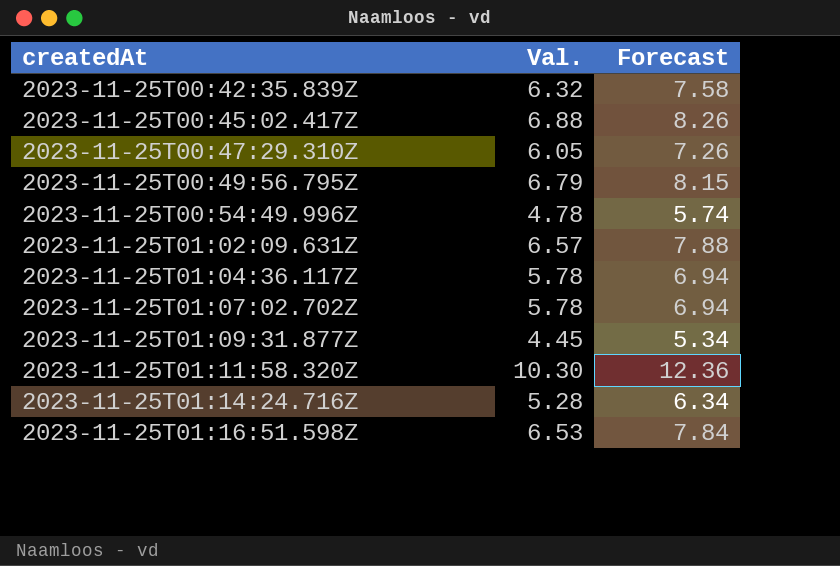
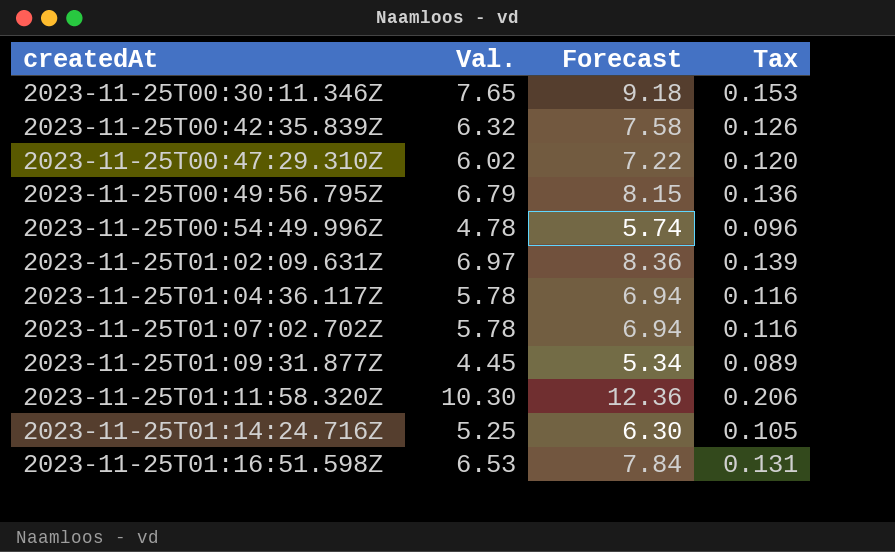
column Tax | formula: none -> [Val.] * 0.02
row 2023-11-25T00:45:02.417Z: 6.88 | 8.26 -> none
row 2023-11-25T00:30:11.346Z: none -> 7.65 | 9.18 | 0.153
2023-11-25T00:47:29.310Z | Val.: 6.05 -> 6.02
2023-11-25T00:47:29.310Z | Forecast: 7.26 -> 7.22
2023-11-25T01:02:09.631Z | Val.: 6.57 -> 6.97
2023-11-25T01:02:09.631Z | Forecast: 7.88 -> 8.36
2023-11-25T01:14:24.716Z | Val.: 5.28 -> 5.25
2023-11-25T01:14:24.716Z | Forecast: 6.34 -> 6.30

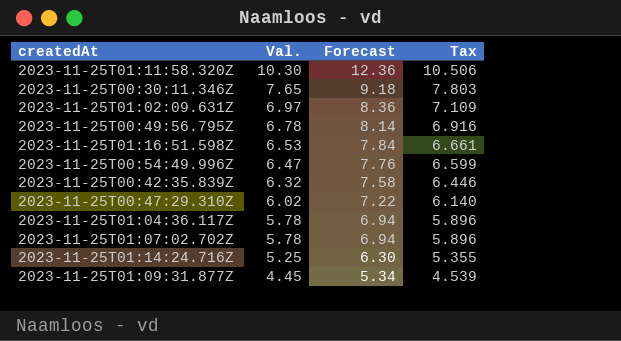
row order: createdAt ascending -> Val. descending
column Tax | formula: [Val.] * 0.02 -> [Val.] * 1.02
2023-11-25T00:49:56.795Z | Val.: 6.79 -> 6.78
2023-11-25T00:49:56.795Z | Forecast: 8.15 -> 8.14
2023-11-25T00:54:49.996Z | Val.: 4.78 -> 6.47
2023-11-25T00:54:49.996Z | Forecast: 5.74 -> 7.76

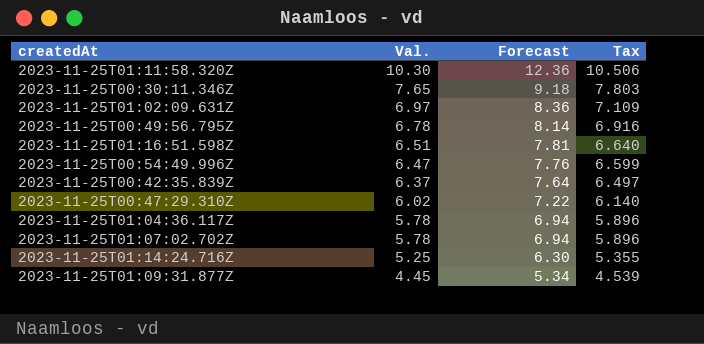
2023-11-25T01:16:51.598Z | Val.: 6.53 -> 6.51
2023-11-25T01:16:51.598Z | Forecast: 7.84 -> 7.81
2023-11-25T01:16:51.598Z | Tax: 6.661 -> 6.640
2023-11-25T00:42:35.839Z | Val.: 6.32 -> 6.37
2023-11-25T00:42:35.839Z | Forecast: 7.58 -> 7.64
2023-11-25T00:42:35.839Z | Tax: 6.446 -> 6.497

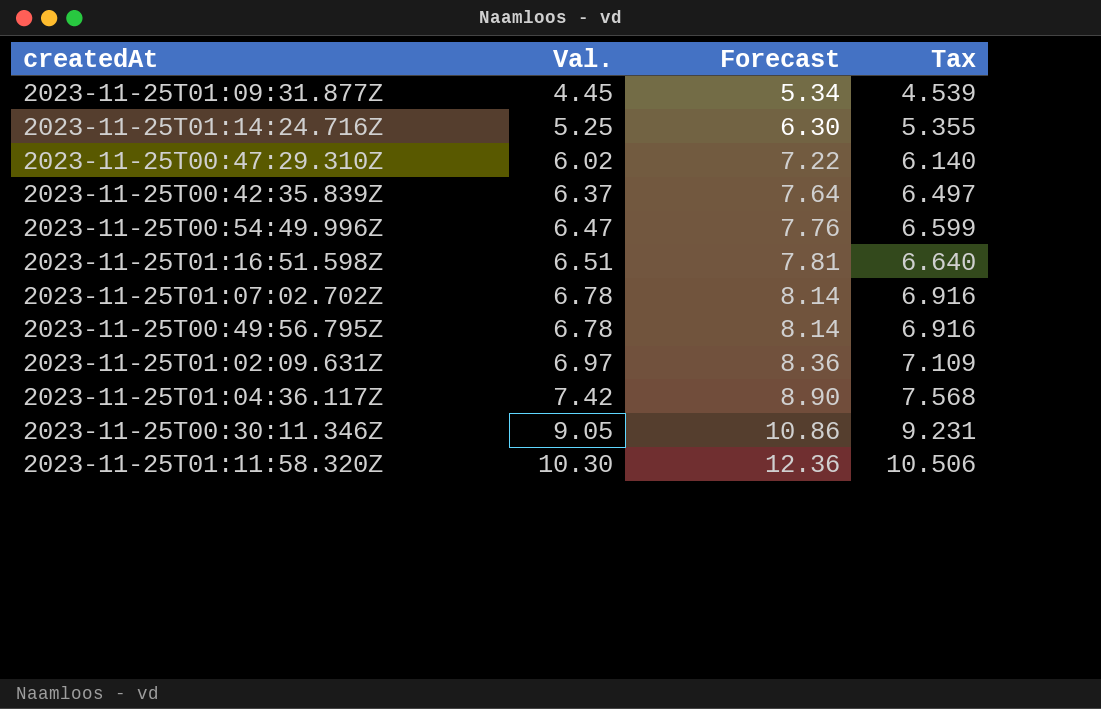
row order: Val. descending -> Val. ascending
2023-11-25T01:07:02.702Z | Val.: 5.78 -> 6.78
2023-11-25T01:07:02.702Z | Forecast: 6.94 -> 8.14
2023-11-25T01:07:02.702Z | Tax: 5.896 -> 6.916
2023-11-25T01:04:36.117Z | Val.: 5.78 -> 7.42
2023-11-25T01:04:36.117Z | Forecast: 6.94 -> 8.90
2023-11-25T01:04:36.117Z | Tax: 5.896 -> 7.568
2023-11-25T00:30:11.346Z | Val.: 7.65 -> 9.05
2023-11-25T00:30:11.346Z | Forecast: 9.18 -> 10.86
2023-11-25T00:30:11.346Z | Tax: 7.803 -> 9.231

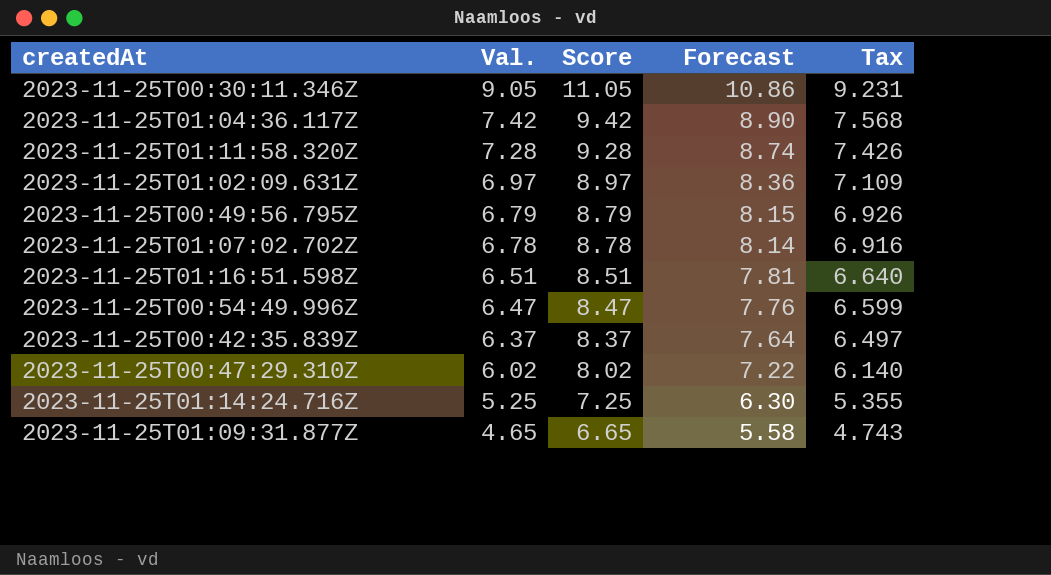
row order: Val. ascending -> Val. descending
column Score | formula: none -> [Val.] + 2
2023-11-25T01:11:58.320Z | Val.: 10.30 -> 7.28
2023-11-25T01:11:58.320Z | Forecast: 12.36 -> 8.74
2023-11-25T01:11:58.320Z | Tax: 10.506 -> 7.426
2023-11-25T00:49:56.795Z | Val.: 6.78 -> 6.79
2023-11-25T00:49:56.795Z | Forecast: 8.14 -> 8.15
2023-11-25T00:49:56.795Z | Tax: 6.916 -> 6.926
2023-11-25T01:09:31.877Z | Val.: 4.45 -> 4.65
2023-11-25T01:09:31.877Z | Forecast: 5.34 -> 5.58
2023-11-25T01:09:31.877Z | Tax: 4.539 -> 4.743

